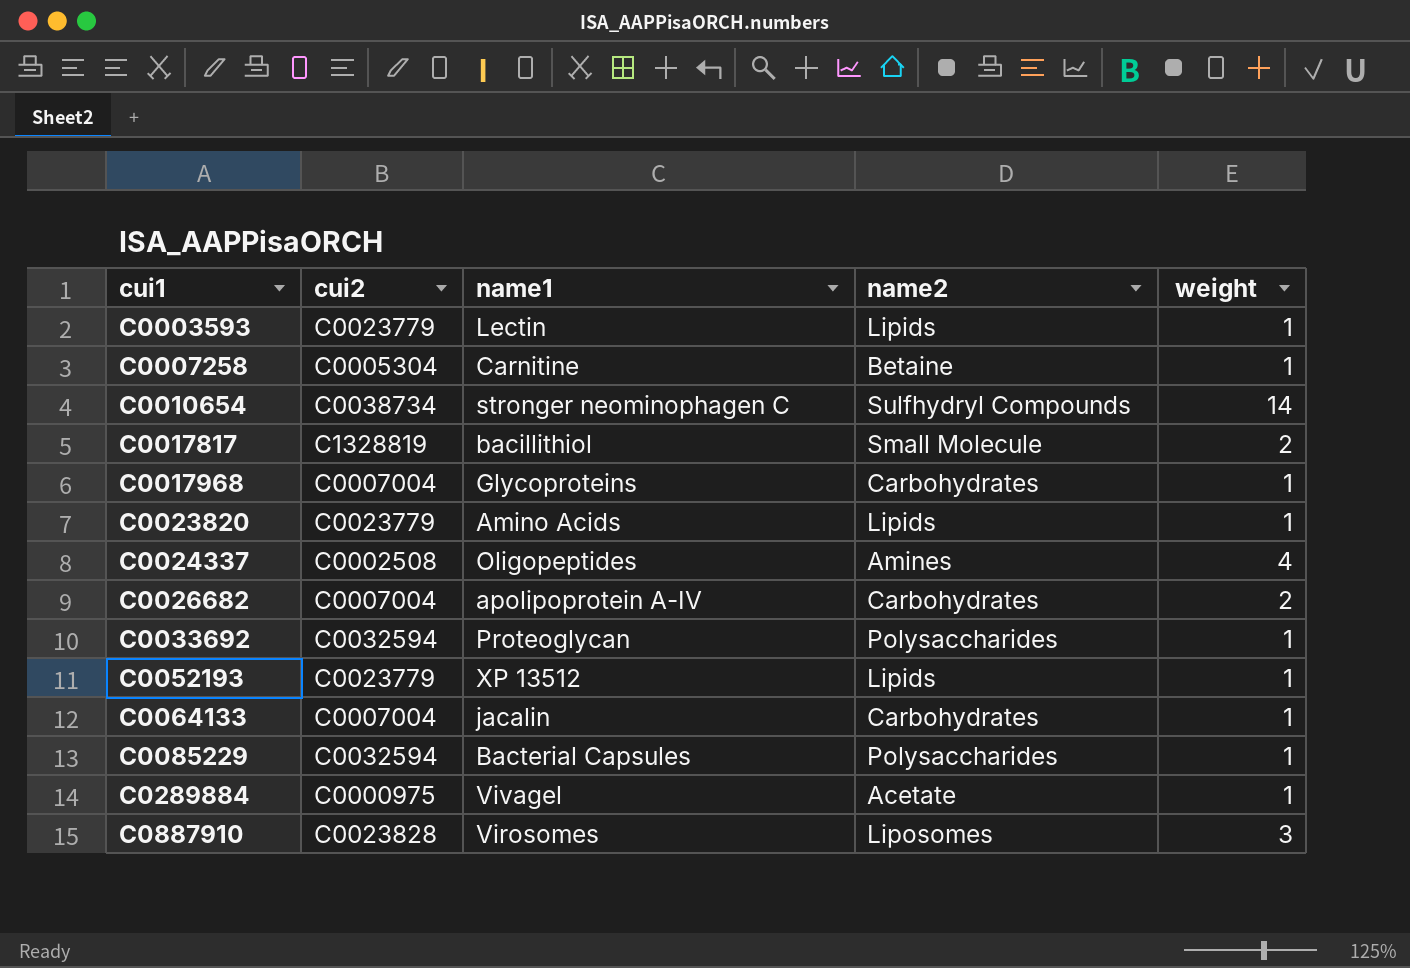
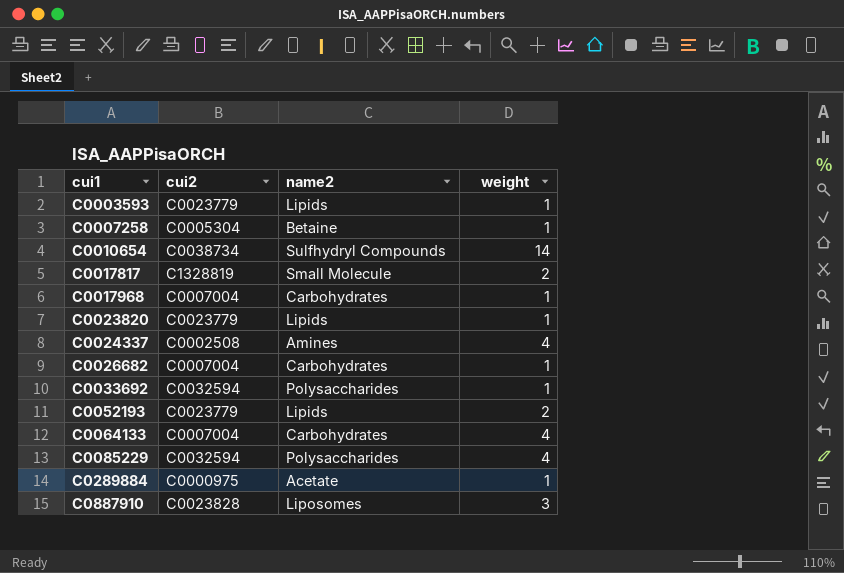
column name1 | position: 3 -> none
C0026682 | weight: 2 -> 1
C0052193 | weight: 1 -> 2
C0064133 | weight: 1 -> 4
C0085229 | weight: 1 -> 4

